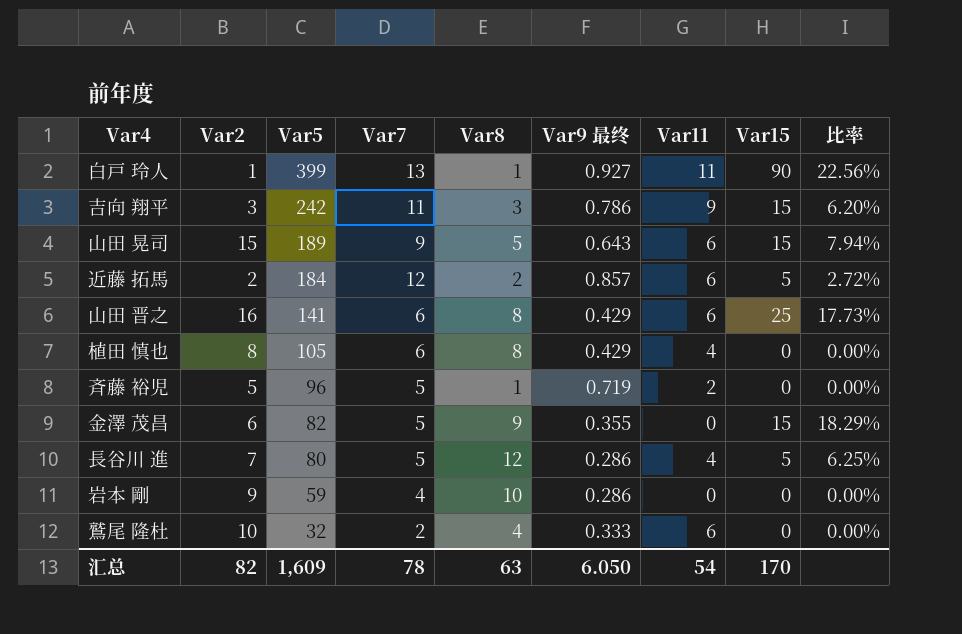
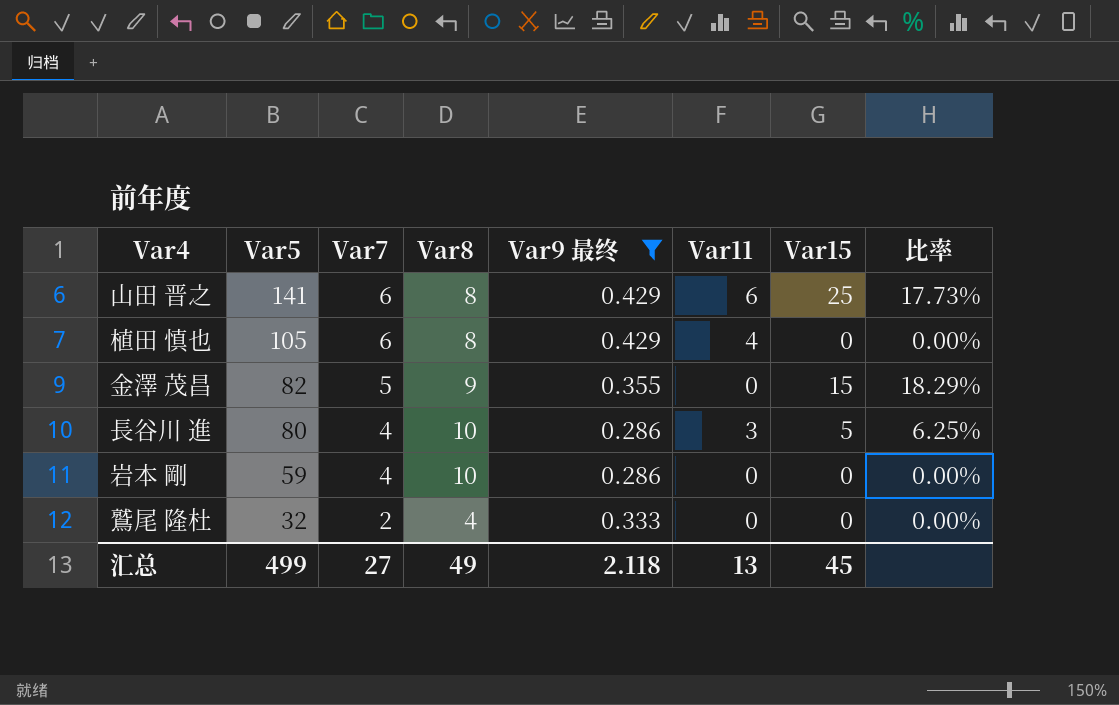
filter: none -> Var9 最终 <= 0.429
column Var2 | position: 2 -> none
長谷川 進 | Var7: 5 -> 4
長谷川 進 | Var8: 12 -> 10
長谷川 進 | Var11: 4 -> 3
鷲尾 隆杜 | Var11: 6 -> 0
汇总 | Var5: 1,609 -> 499
汇总 | Var7: 78 -> 27
汇总 | Var8: 63 -> 49
汇总 | Var9 最终: 6.050 -> 2.118
汇总 | Var11: 54 -> 13
汇总 | Var15: 170 -> 45

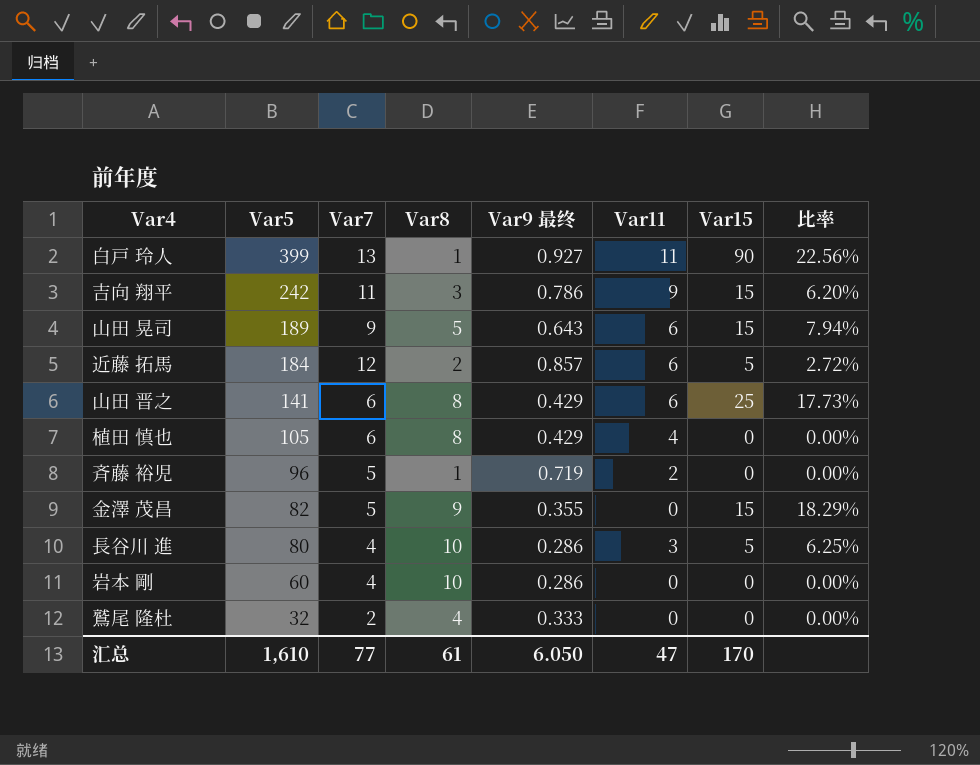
filter: Var9 最终 <= 0.429 -> none
岩本 剛 | Var5: 59 -> 60
汇总 | Var5: 499 -> 1,610
汇总 | Var7: 27 -> 77
汇总 | Var8: 49 -> 61
汇总 | Var9 最终: 2.118 -> 6.050
汇总 | Var11: 13 -> 47
汇总 | Var15: 45 -> 170

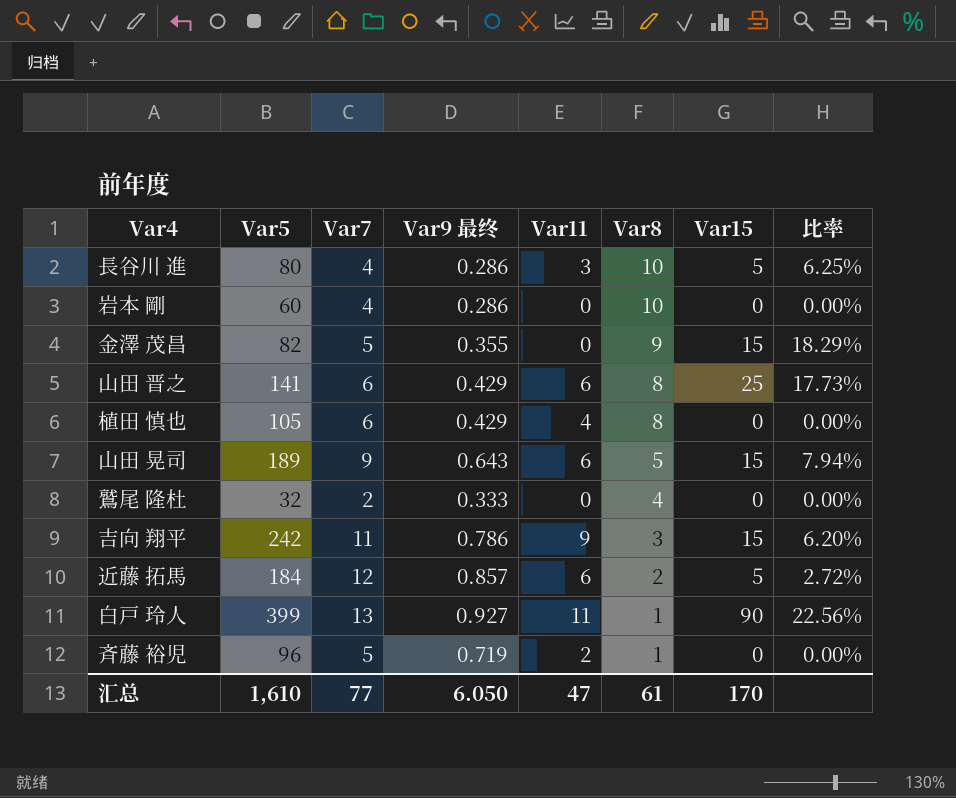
row order: Var5 descending -> Var8 descending
column Var8 | position: 4 -> 6

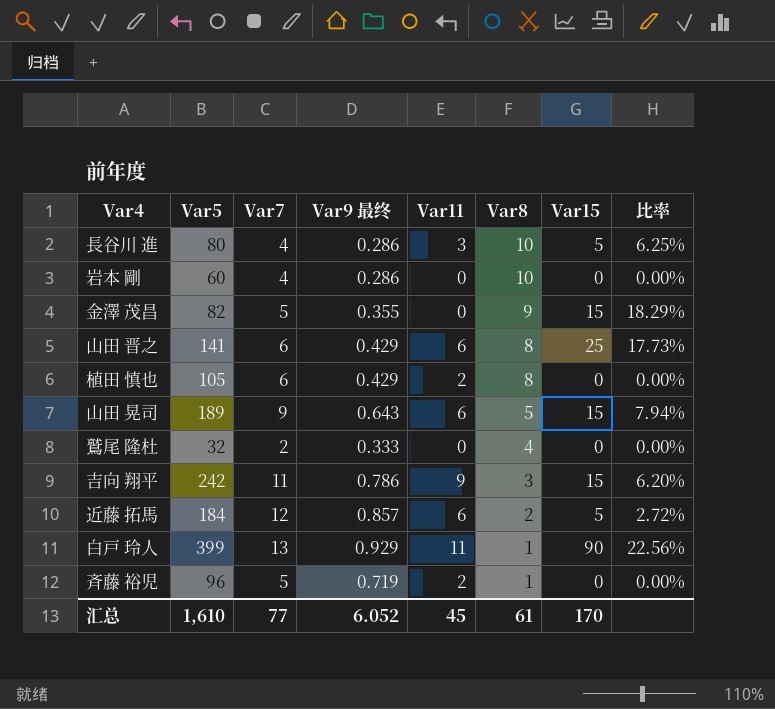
植田 慎也 | Var11: 4 -> 2
白戸 玲人 | Var9 最终: 0.927 -> 0.929
汇总 | Var9 最终: 6.050 -> 6.052
汇总 | Var11: 47 -> 45

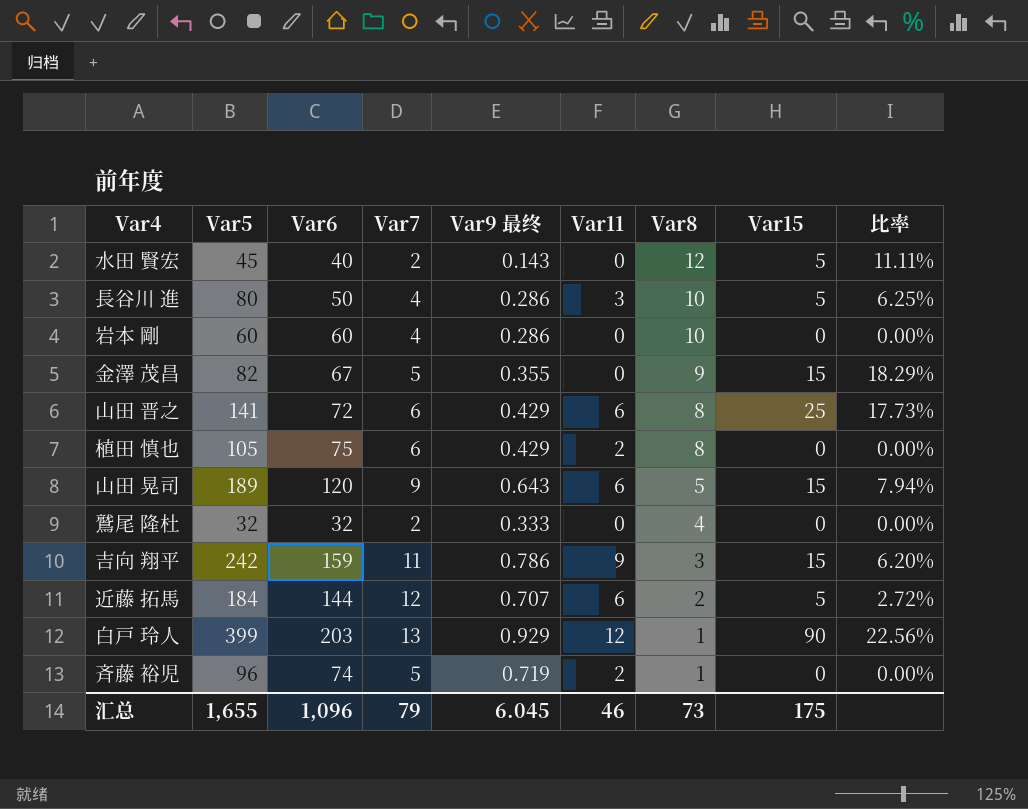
column Var6 | position: none -> 3
row 水田 賢宏: none -> 45 | 40 | 2 | 0.143 | 0 | 12 | 5 | 11.11%
近藤 拓馬 | Var9 最终: 0.857 -> 0.707
白戸 玲人 | Var11: 11 -> 12
汇总 | Var5: 1,610 -> 1,655
汇总 | Var7: 77 -> 79
汇总 | Var9 最终: 6.052 -> 6.045
汇总 | Var11: 45 -> 46
汇总 | Var8: 61 -> 73
汇总 | Var15: 170 -> 175

